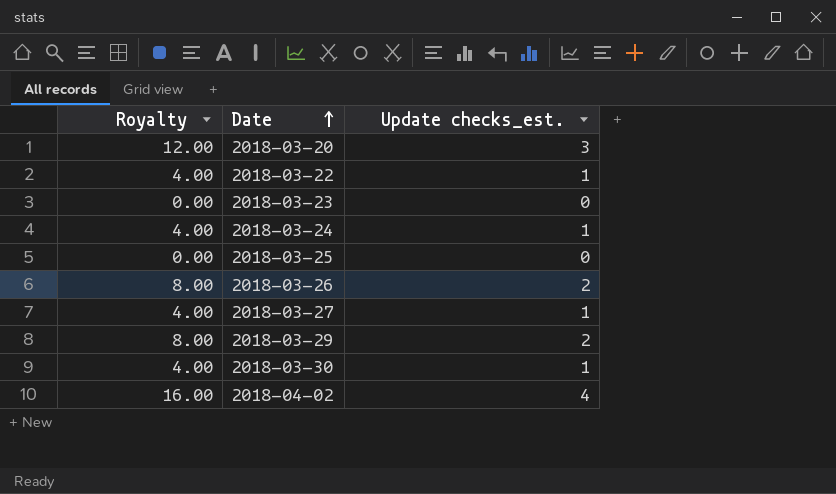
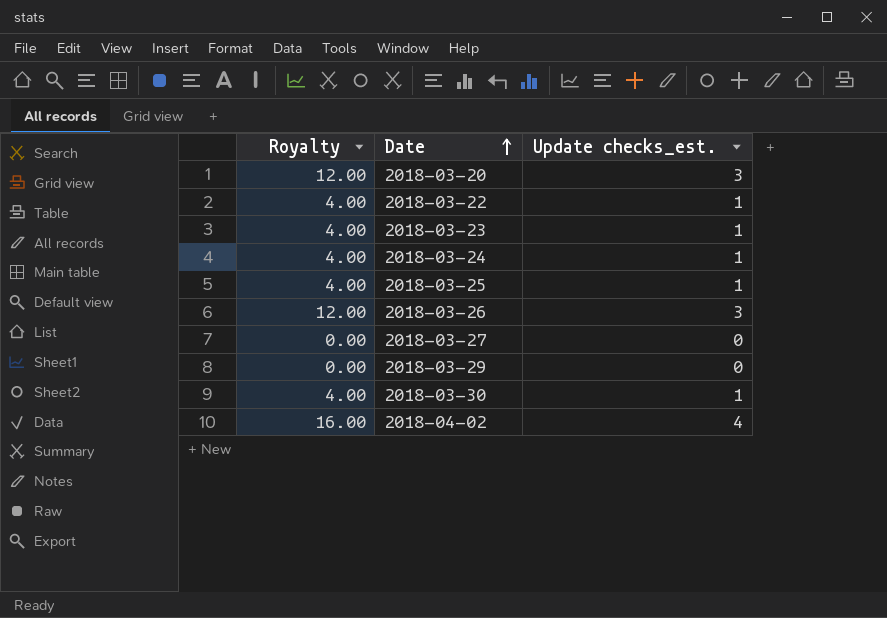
2018-03-23 | Royalty: 0.00 -> 4.00
2018-03-23 | Update checks_est.: 0 -> 1
2018-03-25 | Royalty: 0.00 -> 4.00
2018-03-25 | Update checks_est.: 0 -> 1
2018-03-26 | Royalty: 8.00 -> 12.00
2018-03-26 | Update checks_est.: 2 -> 3
2018-03-27 | Royalty: 4.00 -> 0.00
2018-03-27 | Update checks_est.: 1 -> 0
2018-03-29 | Royalty: 8.00 -> 0.00
2018-03-29 | Update checks_est.: 2 -> 0

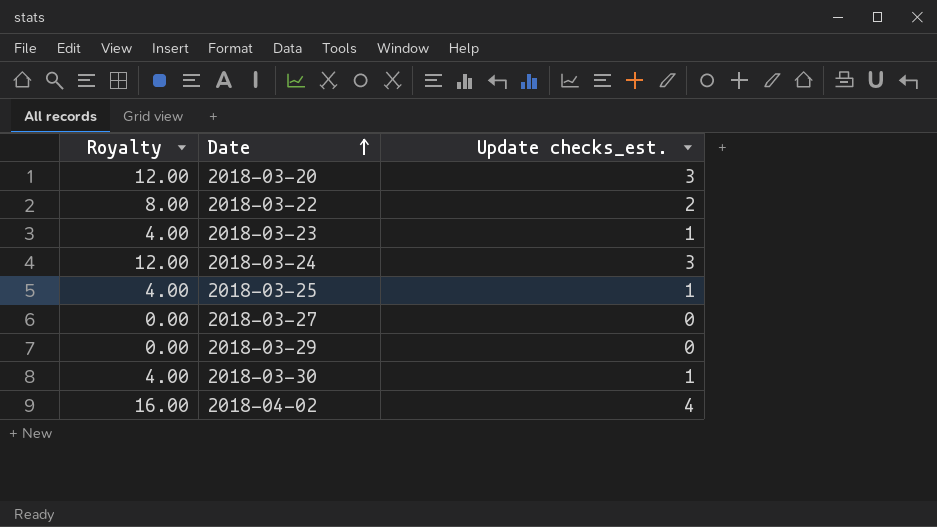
row 2018-03-26: 12.00 | 3 -> none
2018-03-22 | Royalty: 4.00 -> 8.00
2018-03-22 | Update checks_est.: 1 -> 2
2018-03-24 | Royalty: 4.00 -> 12.00
2018-03-24 | Update checks_est.: 1 -> 3

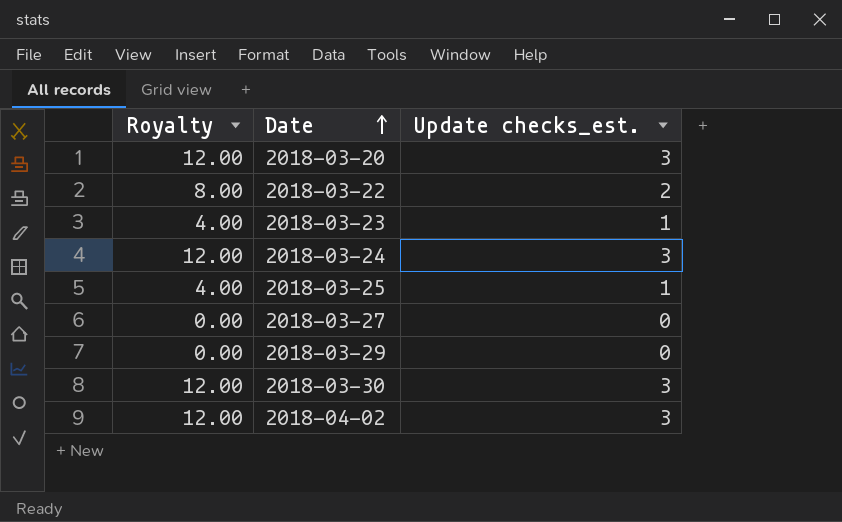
2018-03-30 | Royalty: 4.00 -> 12.00
2018-03-30 | Update checks_est.: 1 -> 3
2018-04-02 | Royalty: 16.00 -> 12.00
2018-04-02 | Update checks_est.: 4 -> 3

